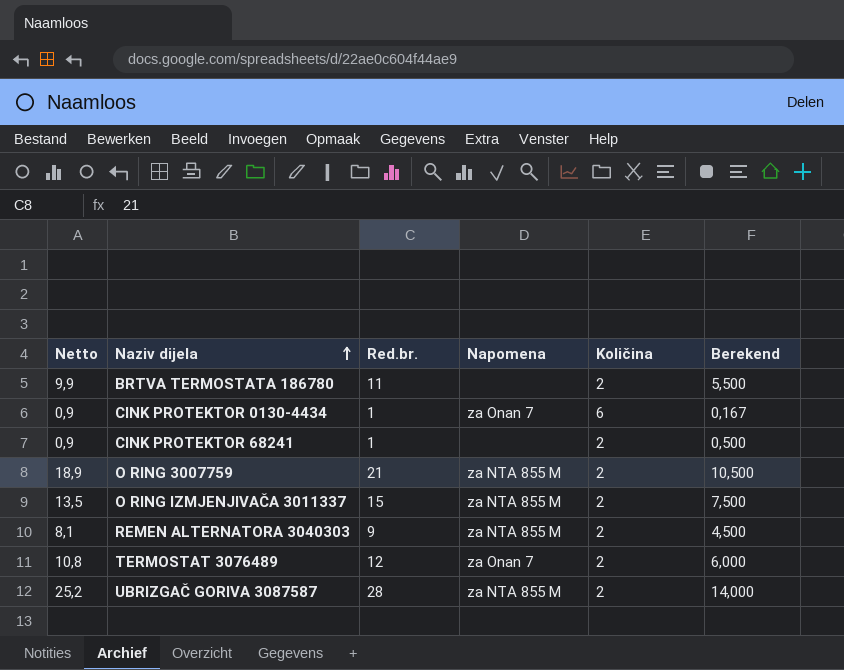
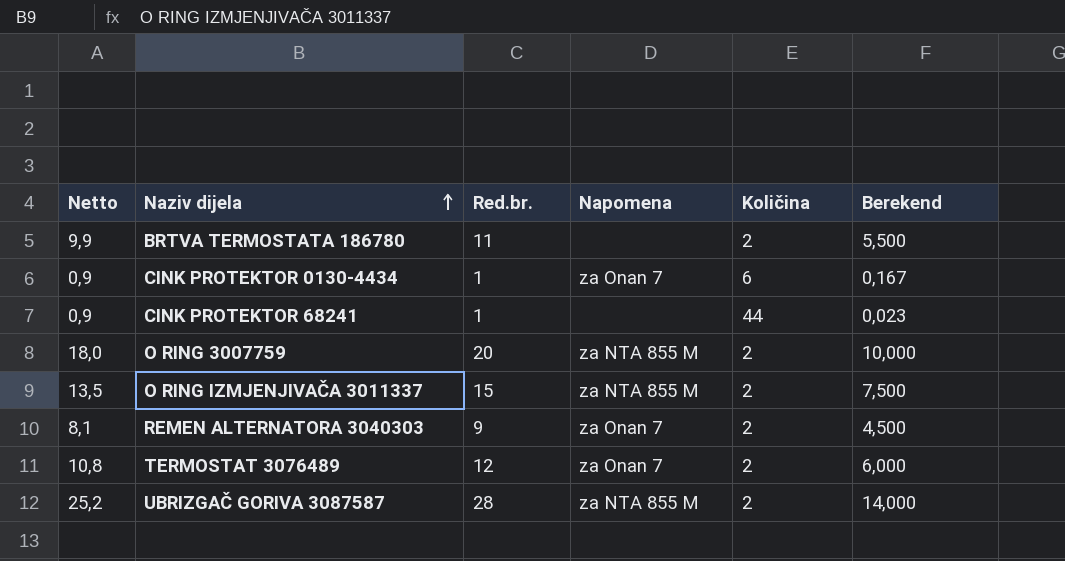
CINK PROTEKTOR 68241 | Količina: 2 -> 44
CINK PROTEKTOR 68241 | Berekend: 0,500 -> 0,023
O RING 3007759 | Netto: 18,9 -> 18,0
O RING 3007759 | Red.br.: 21 -> 20
O RING 3007759 | Berekend: 10,500 -> 10,000
REMEN ALTERNATORA 3040303 | Napomena: za NTA 855 M -> za Onan 7

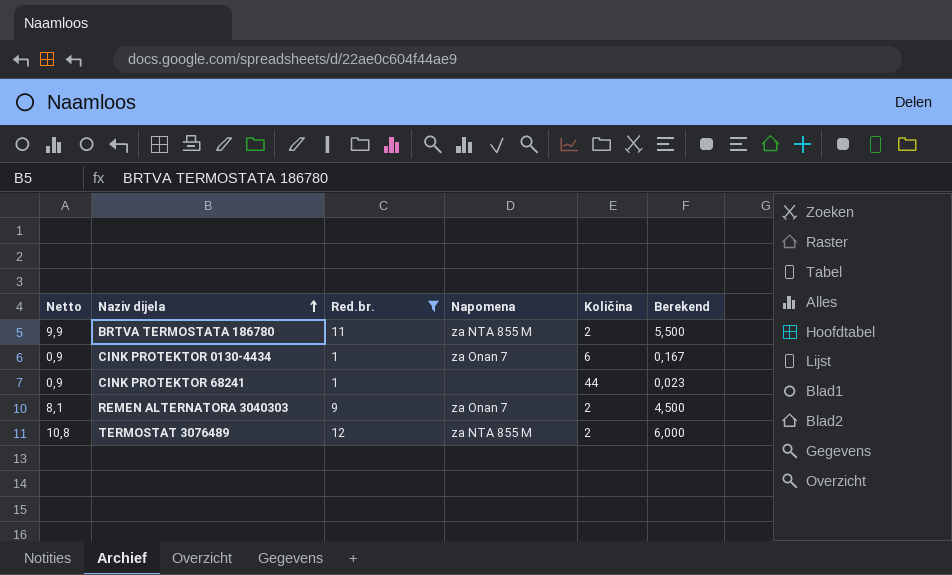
filter: none -> Red.br. <= 12
BRTVA TERMOSTATA 186780 | Napomena: none -> za NTA 855 M
TERMOSTAT 3076489 | Napomena: za Onan 7 -> za NTA 855 M

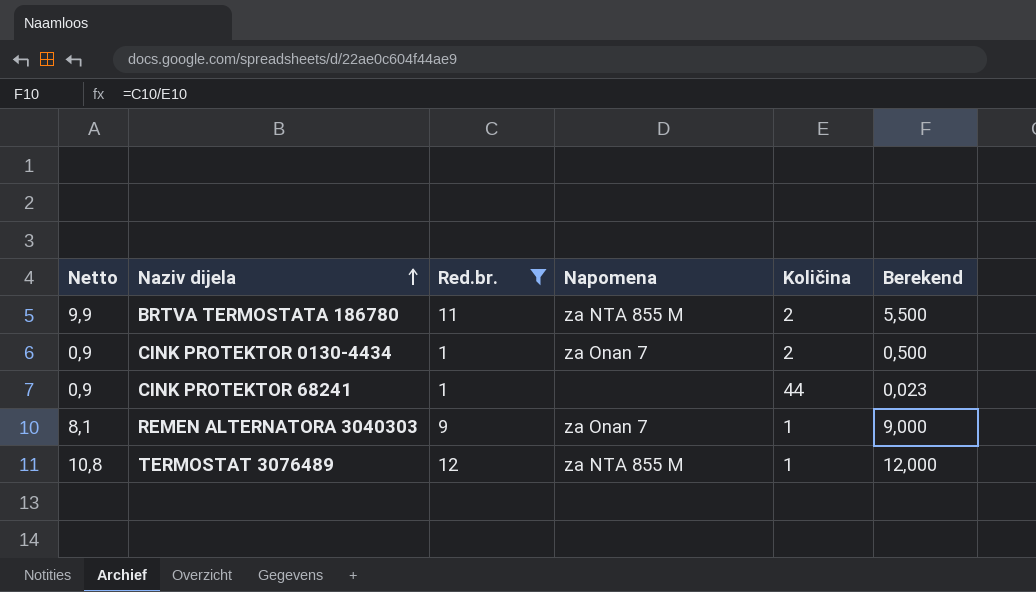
CINK PROTEKTOR 0130-4434 | Količina: 6 -> 2
CINK PROTEKTOR 0130-4434 | Berekend: 0,167 -> 0,500
REMEN ALTERNATORA 3040303 | Količina: 2 -> 1
REMEN ALTERNATORA 3040303 | Berekend: 4,500 -> 9,000
TERMOSTAT 3076489 | Količina: 2 -> 1
TERMOSTAT 3076489 | Berekend: 6,000 -> 12,000

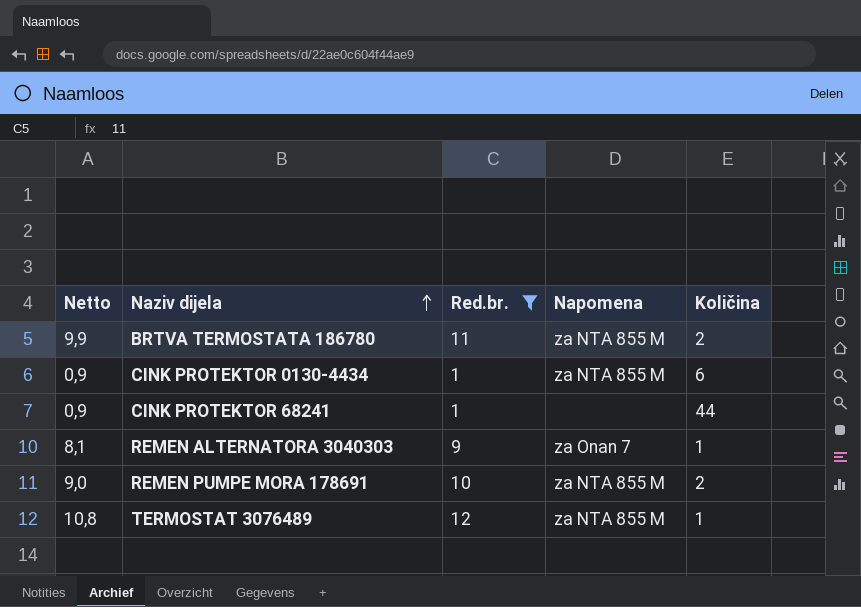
column Berekend | formula: [Red.br.] / [Količina] -> none
CINK PROTEKTOR 0130-4434 | Napomena: za Onan 7 -> za NTA 855 M
CINK PROTEKTOR 0130-4434 | Količina: 2 -> 6
row REMEN PUMPE MORA 178691: none -> 9,0 | 10 | za NTA 855 M | 2

